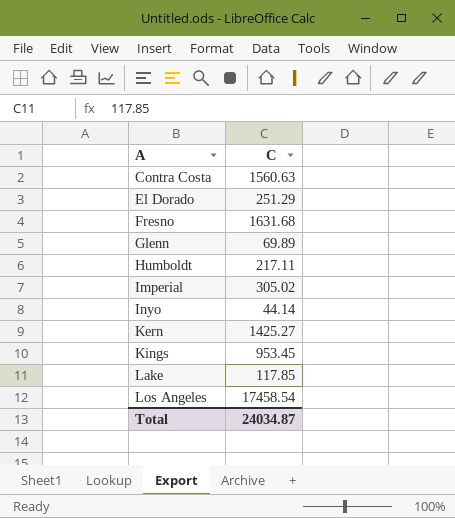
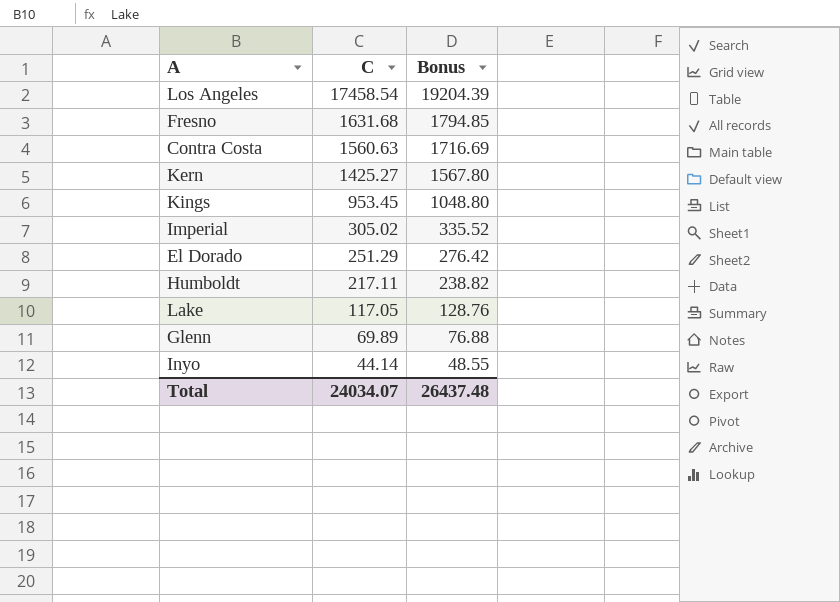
row order: A ascending -> C descending
column Bonus | formula: none -> [C] * 1.1
Lake | C: 117.85 -> 117.05
Total | C: 24034.87 -> 24034.07

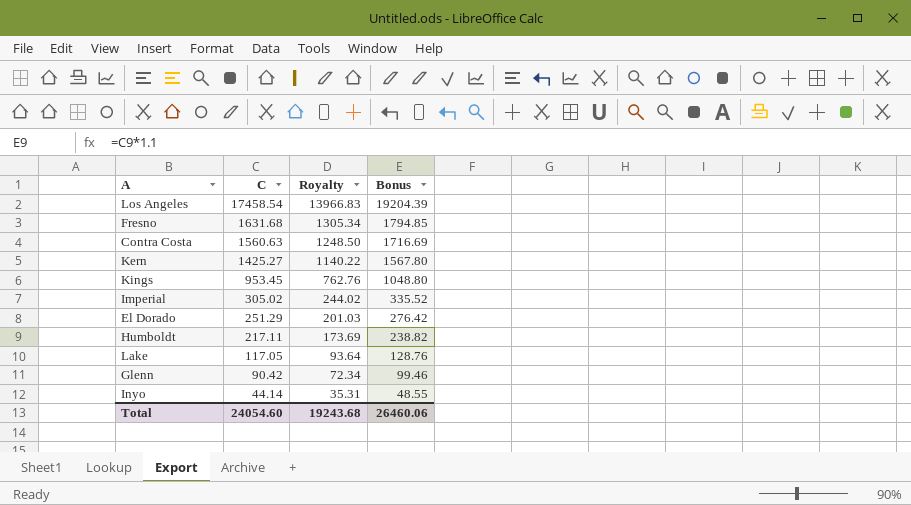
column Royalty | formula: none -> [C] * 0.8
Glenn | C: 69.89 -> 90.42
Glenn | Bonus: 76.88 -> 99.46
Total | C: 24034.07 -> 24054.60
Total | Bonus: 26437.48 -> 26460.06

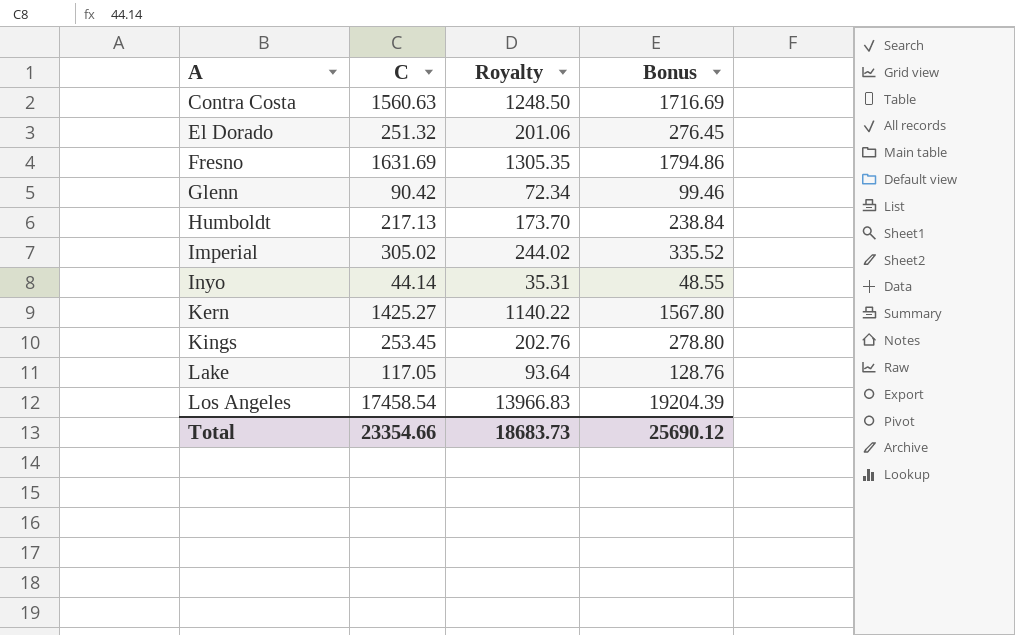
row order: C descending -> A ascending
El Dorado | C: 251.29 -> 251.32
El Dorado | Royalty: 201.03 -> 201.06
El Dorado | Bonus: 276.42 -> 276.45
Fresno | C: 1631.68 -> 1631.69
Fresno | Royalty: 1305.34 -> 1305.35
Fresno | Bonus: 1794.85 -> 1794.86
Humboldt | C: 217.11 -> 217.13
Humboldt | Royalty: 173.69 -> 173.70
Humboldt | Bonus: 238.82 -> 238.84
Kings | C: 953.45 -> 253.45
Kings | Royalty: 762.76 -> 202.76
Kings | Bonus: 1048.80 -> 278.80
Total | C: 24054.60 -> 23354.66
Total | Royalty: 19243.68 -> 18683.73
Total | Bonus: 26460.06 -> 25690.12

